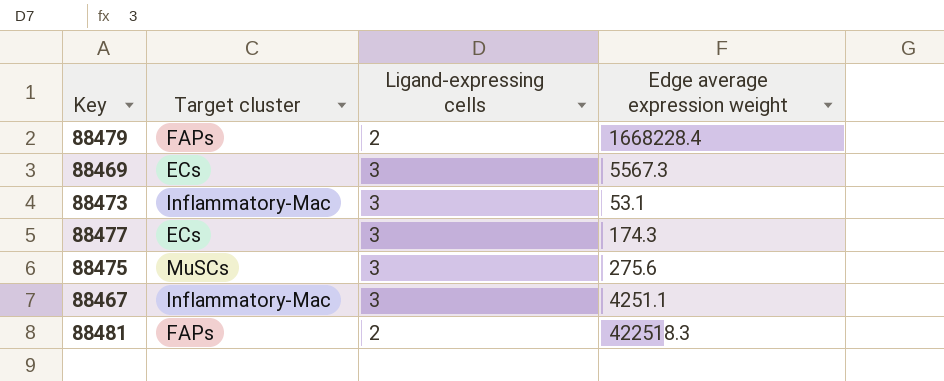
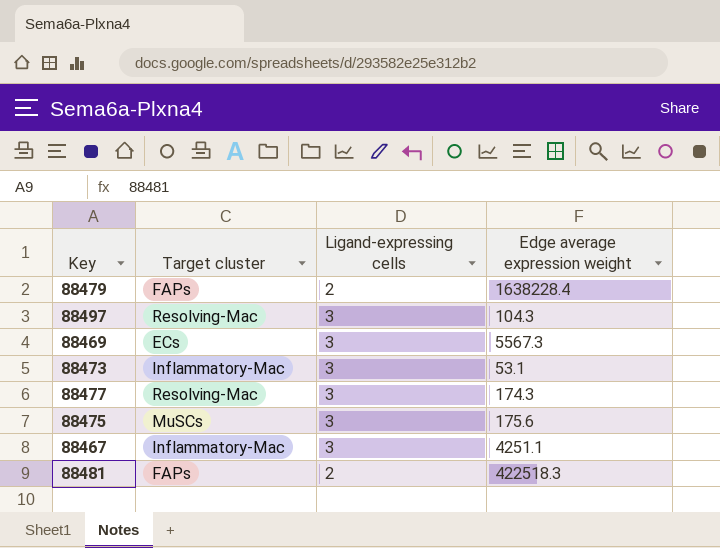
88479 | Edge average expression weight: 1668228.4 -> 1638228.4
row 88497: none -> Resolving-Mac | 3 | 104.3
88477 | Target cluster: ECs -> Resolving-Mac
88475 | Edge average expression weight: 275.6 -> 175.6

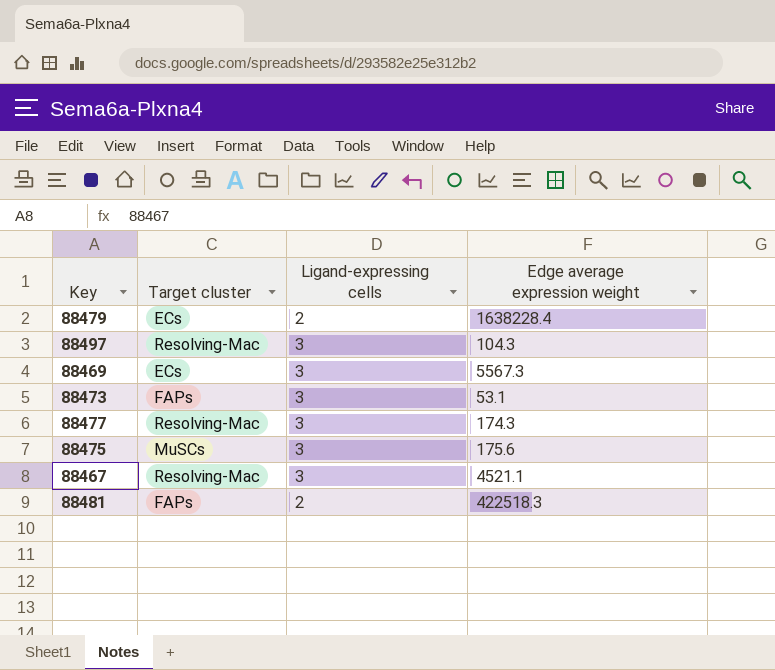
88479 | Target cluster: FAPs -> ECs
88473 | Target cluster: Inflammatory-Mac -> FAPs
88467 | Target cluster: Inflammatory-Mac -> Resolving-Mac
88467 | Edge average expression weight: 4251.1 -> 4521.1

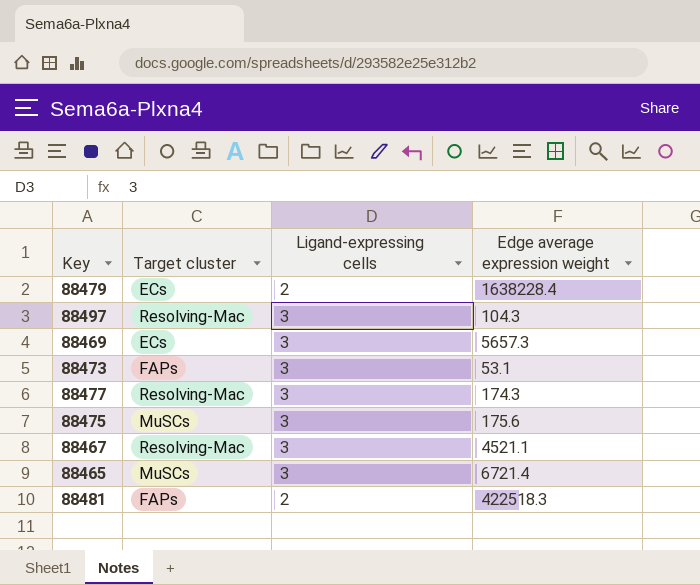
88469 | Edge average expression weight: 5567.3 -> 5657.3
row 88465: none -> MuSCs | 3 | 6721.4

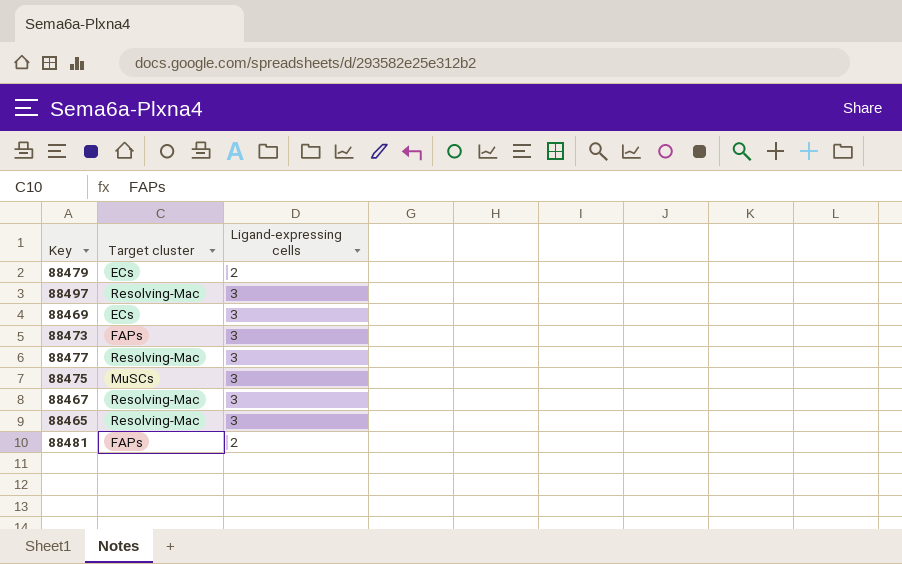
column Edge average expression weight | position: 4 -> none
88465 | Target cluster: MuSCs -> Resolving-Mac

